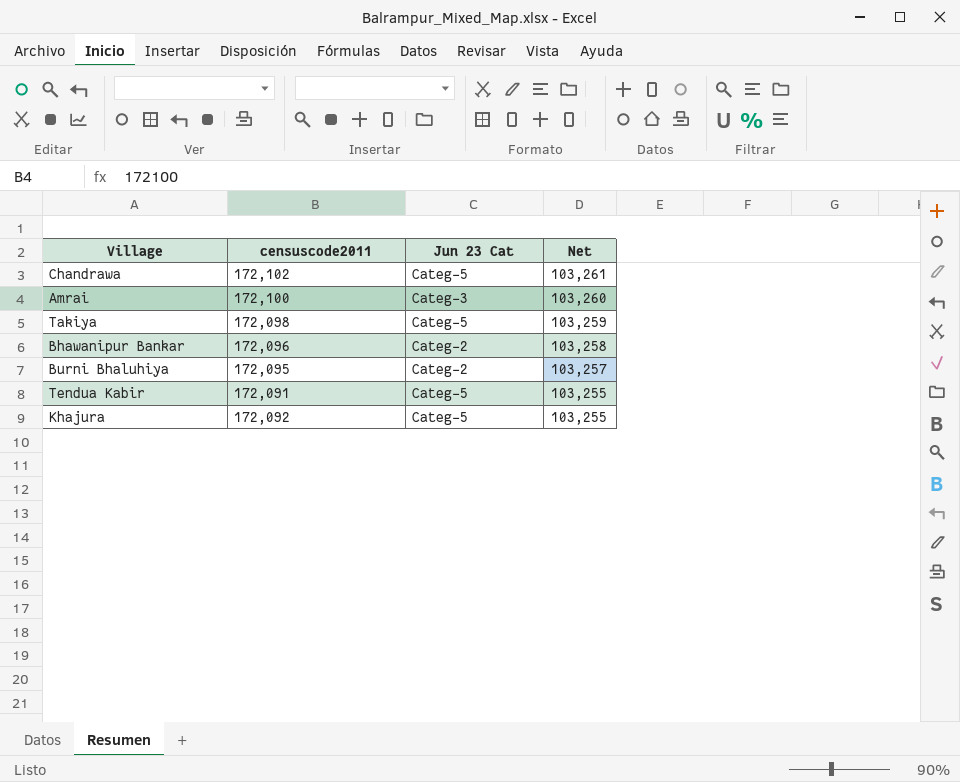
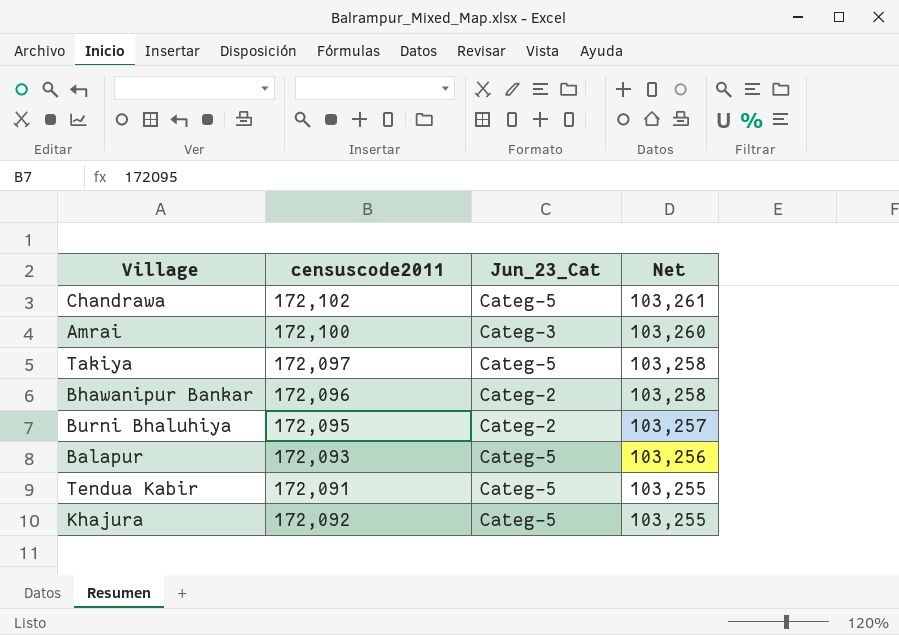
column name: Jun 23 Cat -> Jun_23_Cat
Takiya | censuscode2011: 172,098 -> 172,097
Takiya | Net: 103,259 -> 103,258
row Balapur: none -> 172,093 | Categ-5 | 103,256

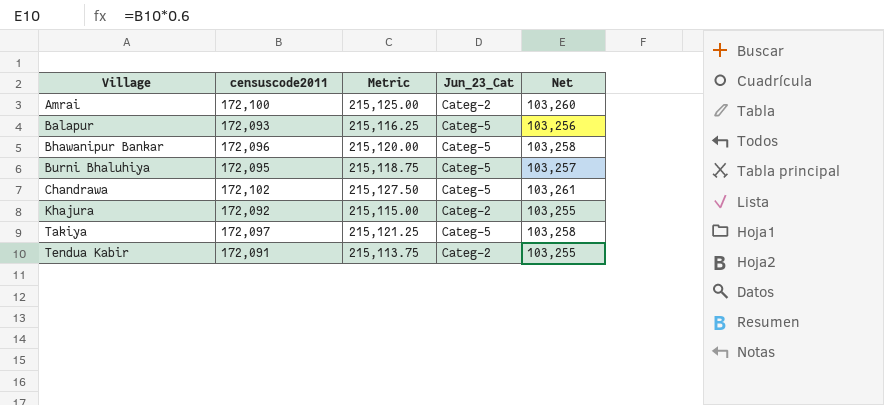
row order: Net descending -> Village ascending
column Metric | formula: none -> [censuscode2011] * 1.25
Amrai | Jun_23_Cat: Categ-3 -> Categ-2
Bhawanipur Bankar | Jun_23_Cat: Categ-2 -> Categ-5
Burni Bhaluhiya | Jun_23_Cat: Categ-2 -> Categ-5
Khajura | Jun_23_Cat: Categ-5 -> Categ-2
Tendua Kabir | Jun_23_Cat: Categ-5 -> Categ-2

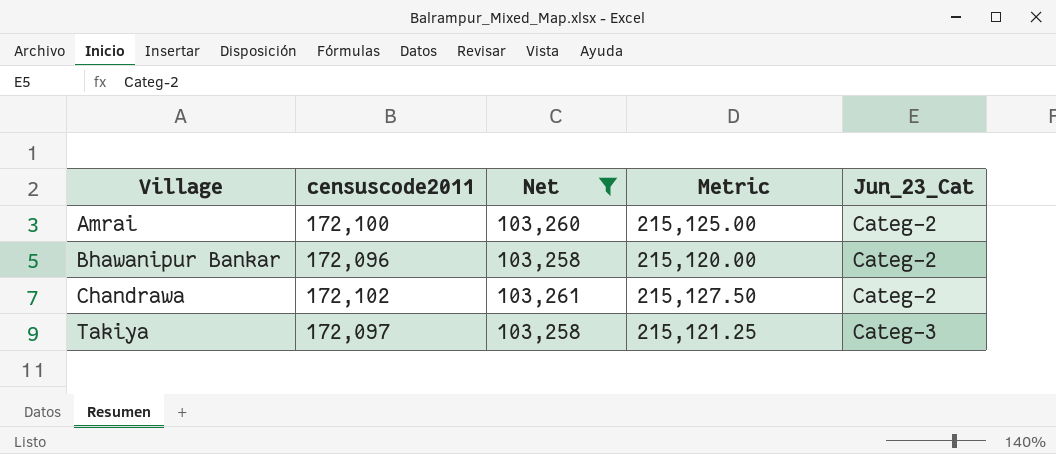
filter: none -> Net >= 103,258
column Net | position: 5 -> 3
Bhawanipur Bankar | Jun_23_Cat: Categ-5 -> Categ-2
Chandrawa | Jun_23_Cat: Categ-5 -> Categ-2
Takiya | Jun_23_Cat: Categ-5 -> Categ-3

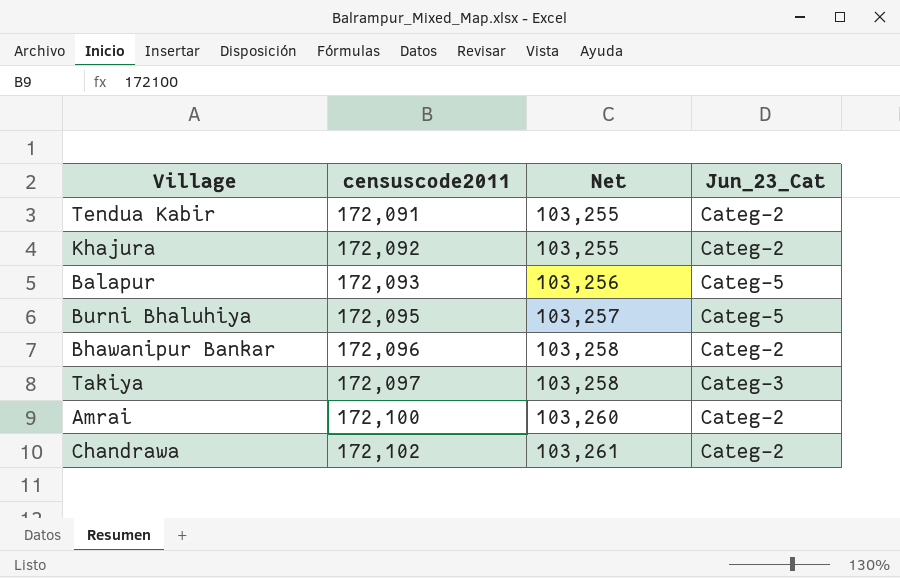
filter: Net >= 103,258 -> none
row order: Village ascending -> censuscode2011 ascending
column Metric | formula: [censuscode2011] * 1.25 -> none

